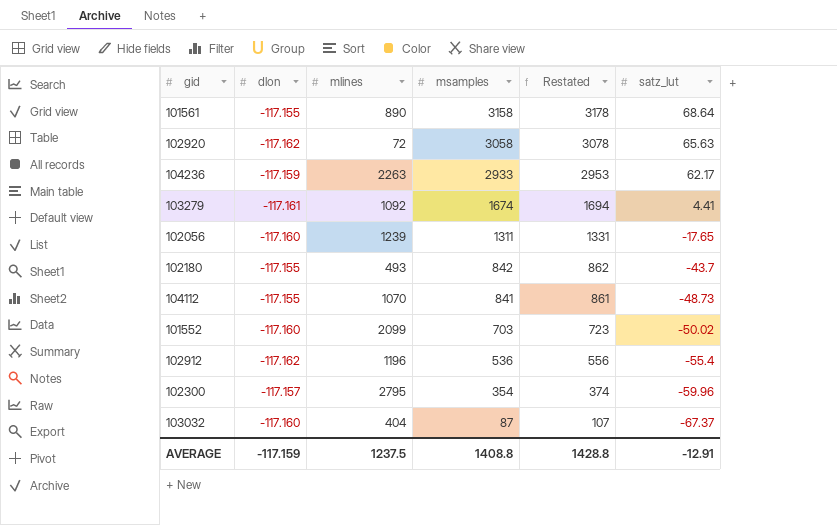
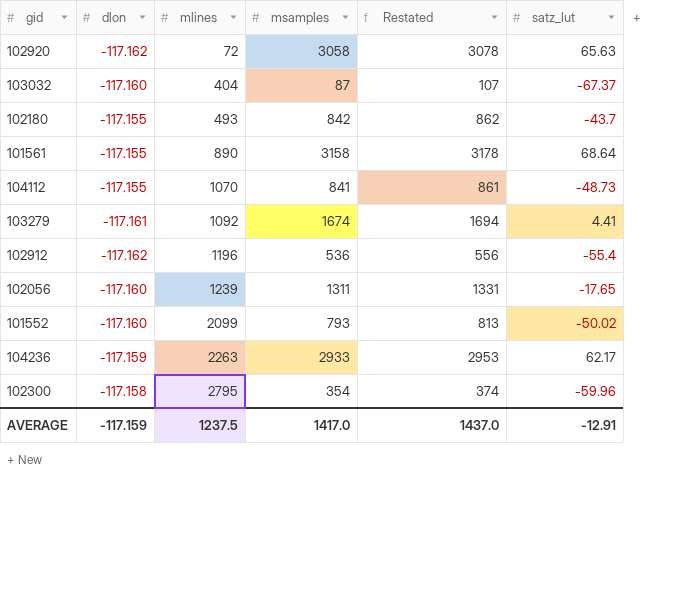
row order: msamples descending -> mlines ascending
101552 | msamples: 703 -> 793
101552 | Restated: 723 -> 813
102300 | dlon: -117.157 -> -117.158
AVERAGE | msamples: 1408.8 -> 1417.0
AVERAGE | Restated: 1428.8 -> 1437.0

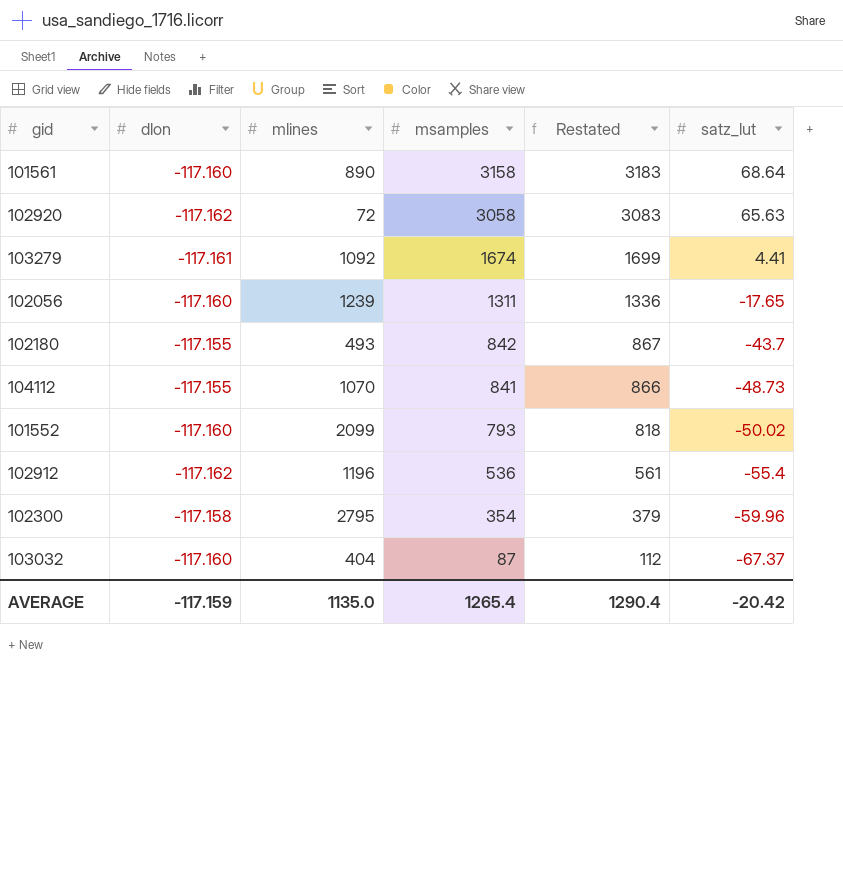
row order: mlines ascending -> msamples descending
column Restated | formula: [msamples] + 20 -> [msamples] + 25
row 104236: -117.159 | 2263 | 2933 | 2953 | 62.17 -> none
101561 | dlon: -117.155 -> -117.160
AVERAGE | mlines: 1237.5 -> 1135.0
AVERAGE | msamples: 1417.0 -> 1265.4
AVERAGE | Restated: 1437.0 -> 1290.4
AVERAGE | satz_lut: -12.91 -> -20.42

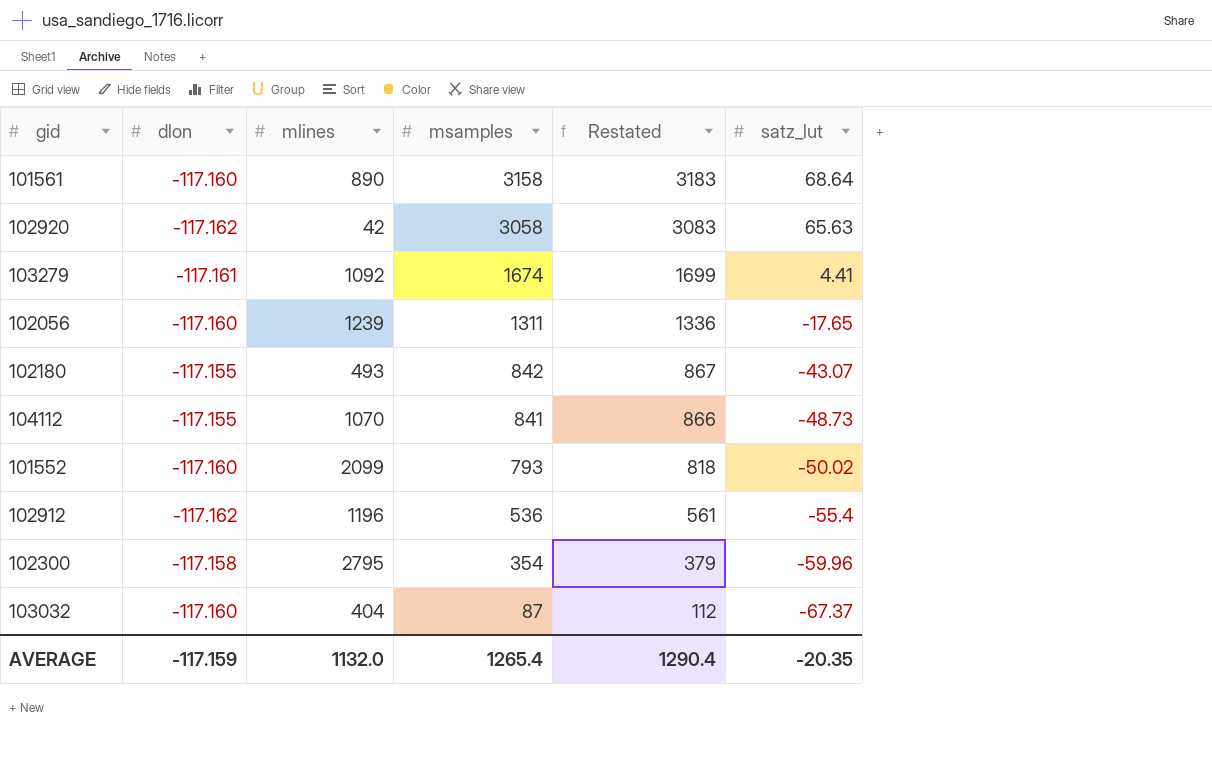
102920 | mlines: 72 -> 42
102180 | satz_lut: -43.7 -> -43.07
AVERAGE | mlines: 1135.0 -> 1132.0
AVERAGE | satz_lut: -20.42 -> -20.35

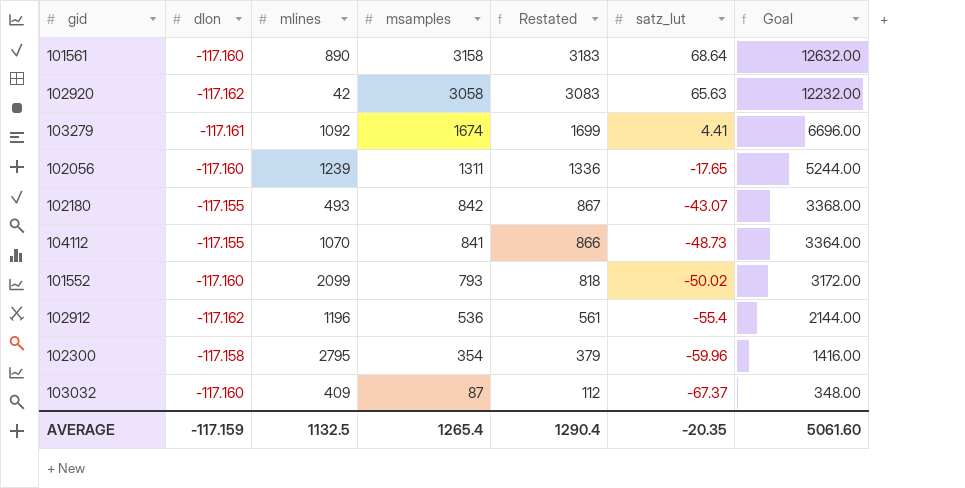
column Goal | formula: none -> [msamples] * 4
103032 | mlines: 404 -> 409
AVERAGE | mlines: 1132.0 -> 1132.5

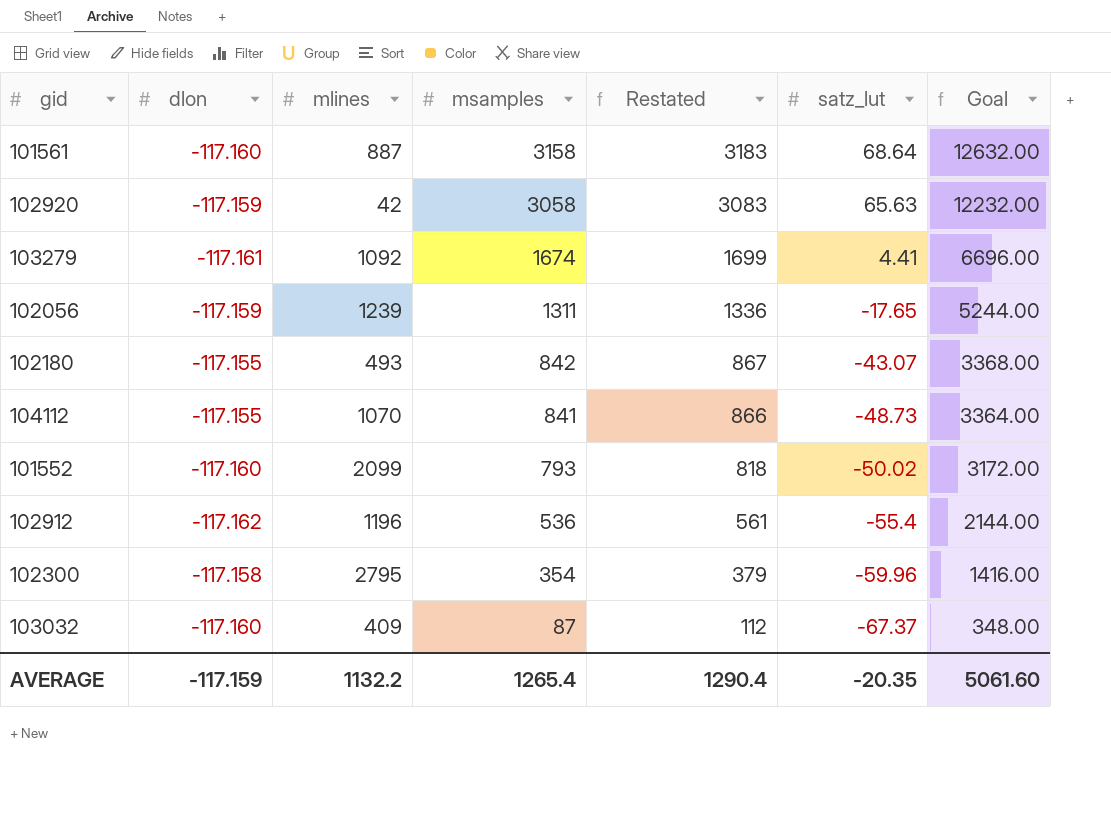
101561 | mlines: 890 -> 887
102920 | dlon: -117.162 -> -117.159
102056 | dlon: -117.160 -> -117.159
AVERAGE | mlines: 1132.5 -> 1132.2

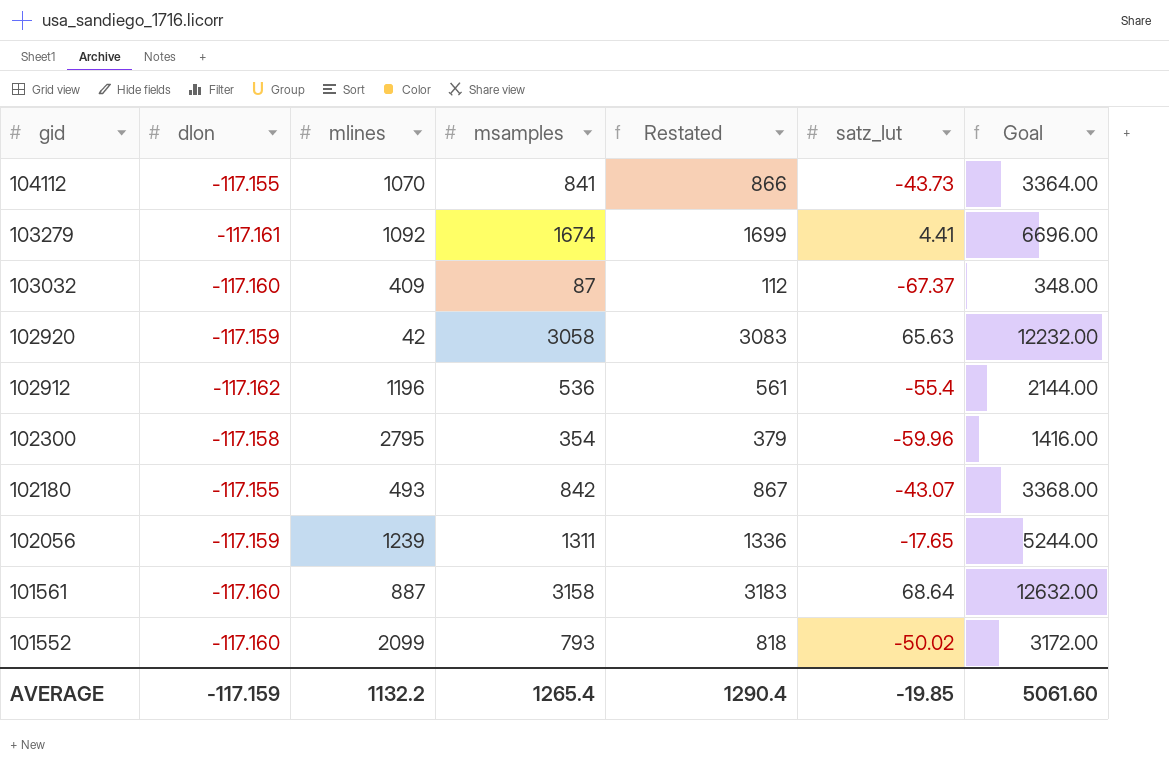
row order: msamples descending -> gid descending
104112 | satz_lut: -48.73 -> -43.73
AVERAGE | satz_lut: -20.35 -> -19.85

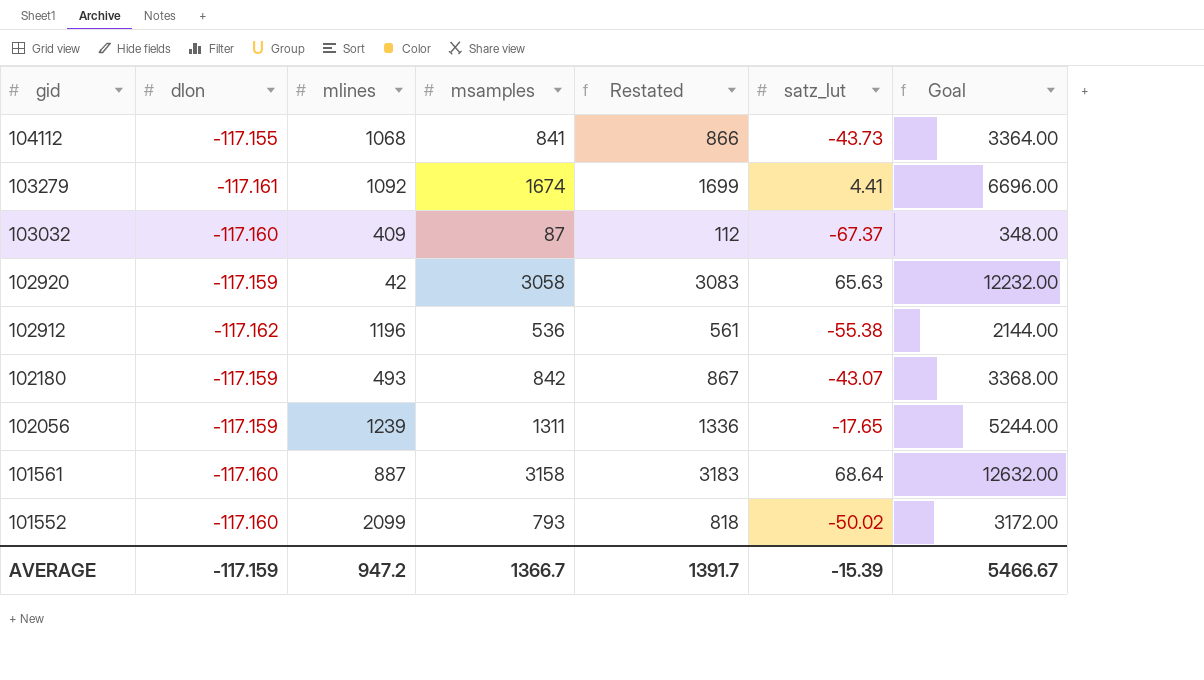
row 102300: -117.158 | 2795 | 354 | 379 | -59.96 | 1416.00 -> none
104112 | mlines: 1070 -> 1068
102912 | satz_lut: -55.4 -> -55.38
102180 | dlon: -117.155 -> -117.159
AVERAGE | mlines: 1132.2 -> 947.2
AVERAGE | msamples: 1265.4 -> 1366.7
AVERAGE | Restated: 1290.4 -> 1391.7
AVERAGE | satz_lut: -19.85 -> -15.39
AVERAGE | Goal: 5061.60 -> 5466.67

